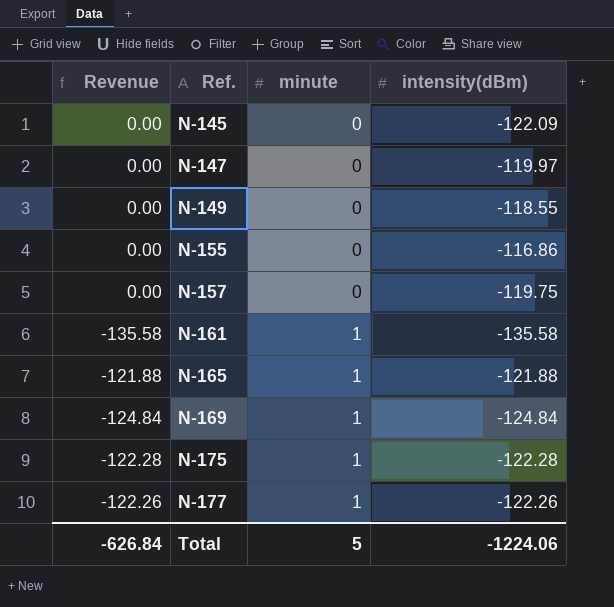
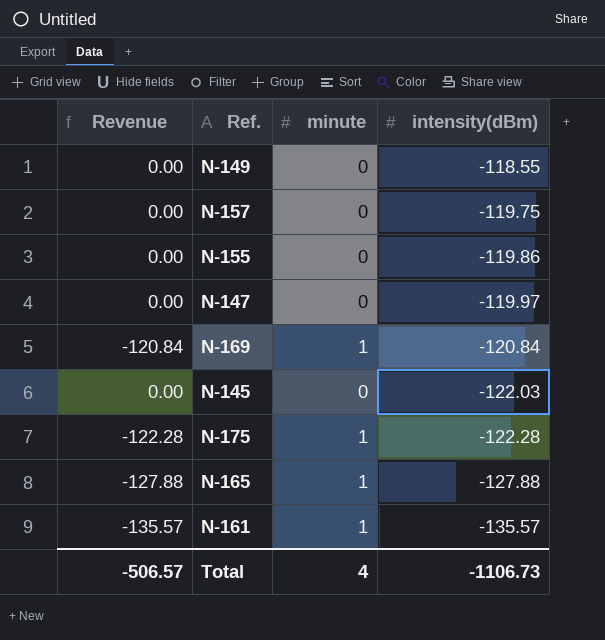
row order: Ref. ascending -> intensity(dBm) descending
row N-177: -122.26 | 1 | -122.26 -> none
N-155 | intensity(dBm): -116.86 -> -119.86
N-169 | Revenue: -124.84 -> -120.84
N-169 | intensity(dBm): -124.84 -> -120.84
N-145 | intensity(dBm): -122.09 -> -122.03
N-165 | Revenue: -121.88 -> -127.88
N-165 | intensity(dBm): -121.88 -> -127.88
N-161 | Revenue: -135.58 -> -135.57
N-161 | intensity(dBm): -135.58 -> -135.57
Total | Revenue: -626.84 -> -506.57
Total | minute: 5 -> 4
Total | intensity(dBm): -1224.06 -> -1106.73

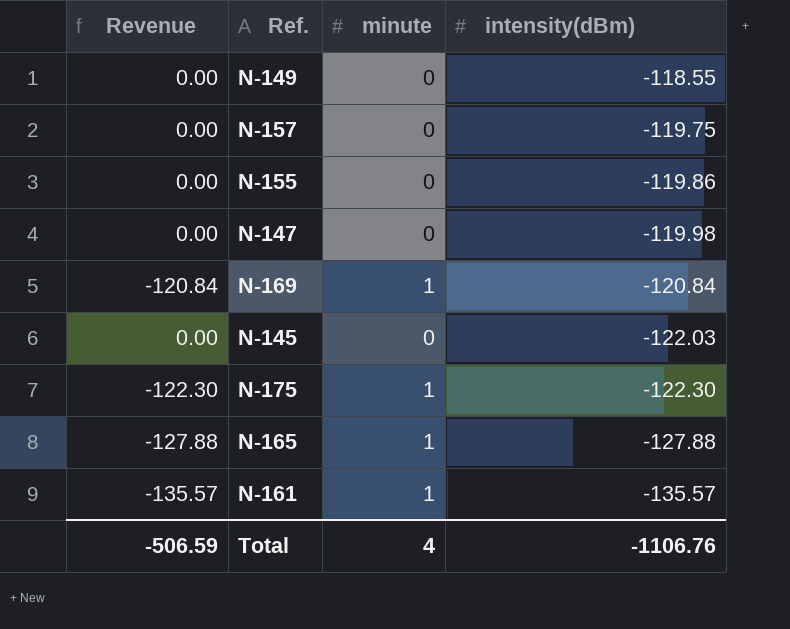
N-147 | intensity(dBm): -119.97 -> -119.98
N-175 | Revenue: -122.28 -> -122.30
N-175 | intensity(dBm): -122.28 -> -122.30
Total | Revenue: -506.57 -> -506.59
Total | intensity(dBm): -1106.73 -> -1106.76

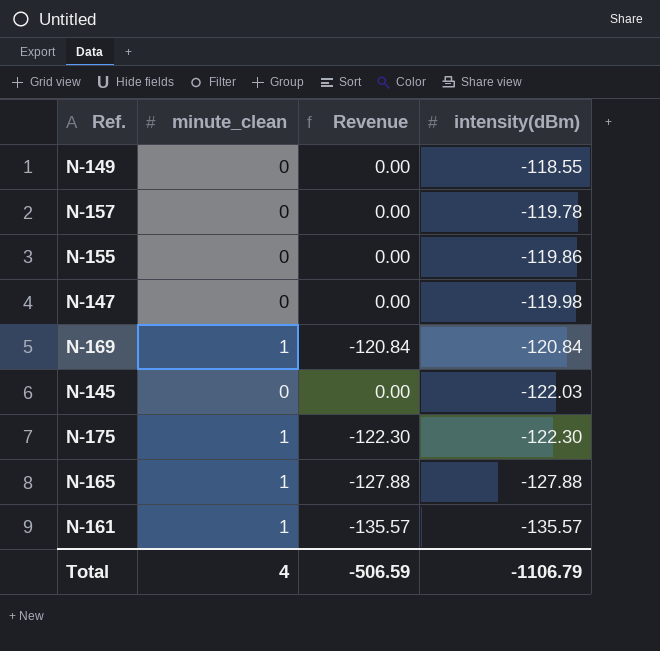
column name: minute -> minute_clean
column Revenue | position: 1 -> 3
N-157 | intensity(dBm): -119.75 -> -119.78
Total | intensity(dBm): -1106.76 -> -1106.79

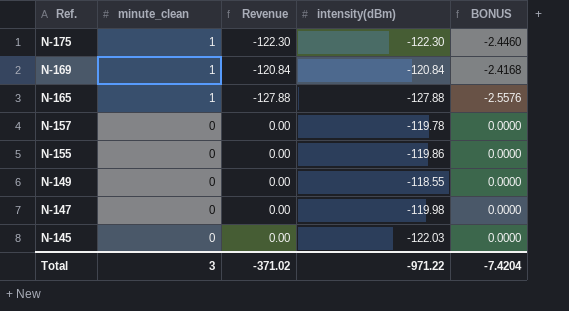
row order: intensity(dBm) descending -> Ref. descending
column BONUS | formula: none -> [Revenue] * 0.02
row N-161: 1 | -135.57 | -135.57 -> none
Total | minute_clean: 4 -> 3
Total | Revenue: -506.59 -> -371.02
Total | intensity(dBm): -1106.79 -> -971.22

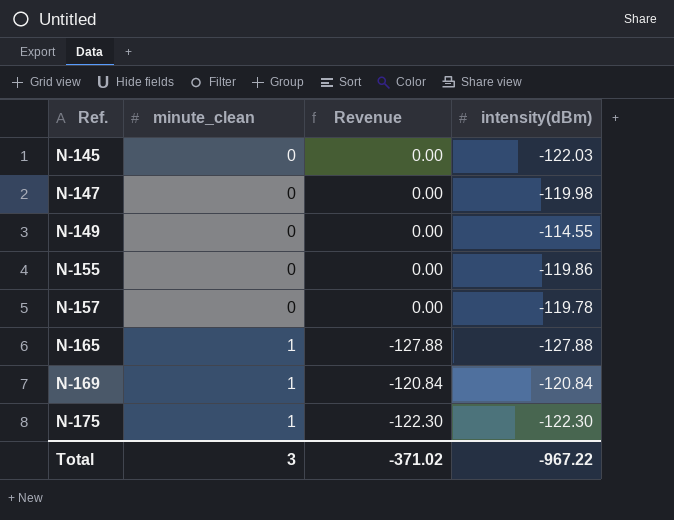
row order: Ref. descending -> Ref. ascending
column BONUS | formula: [Revenue] * 0.02 -> none
N-149 | intensity(dBm): -118.55 -> -114.55
Total | intensity(dBm): -971.22 -> -967.22

